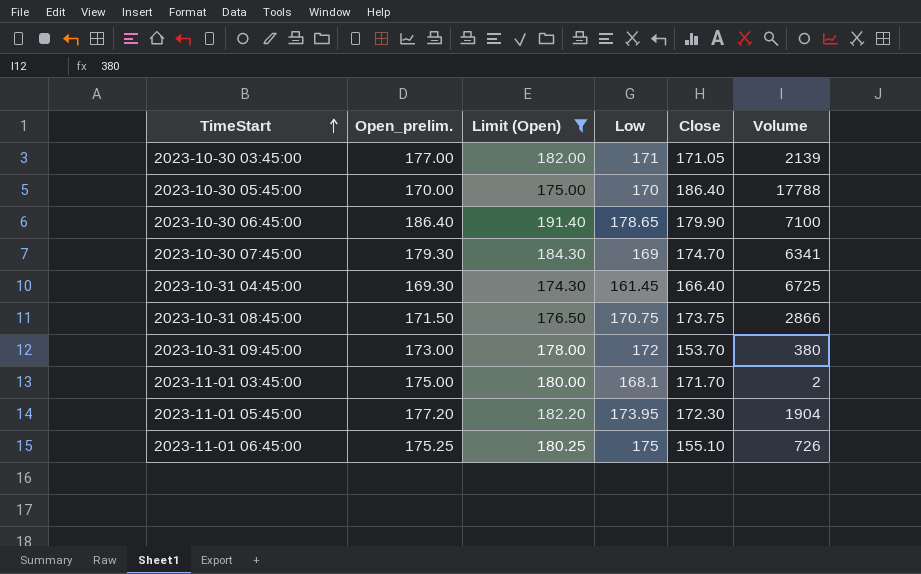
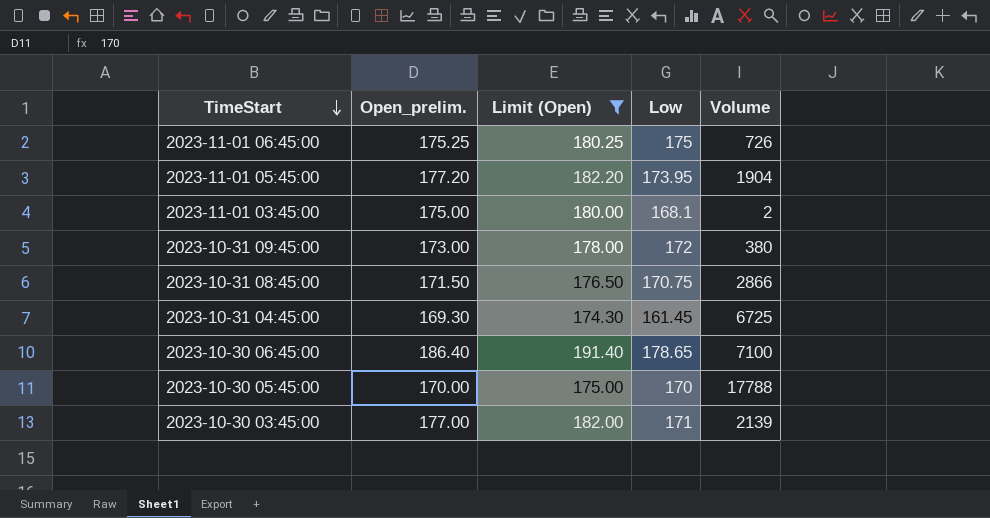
row order: TimeStart ascending -> TimeStart descending
column Close | position: 5 -> none
row 2023-10-30 07:45:00: 179.30 | 184.30 | 169 | 174.70 | 6341 -> none

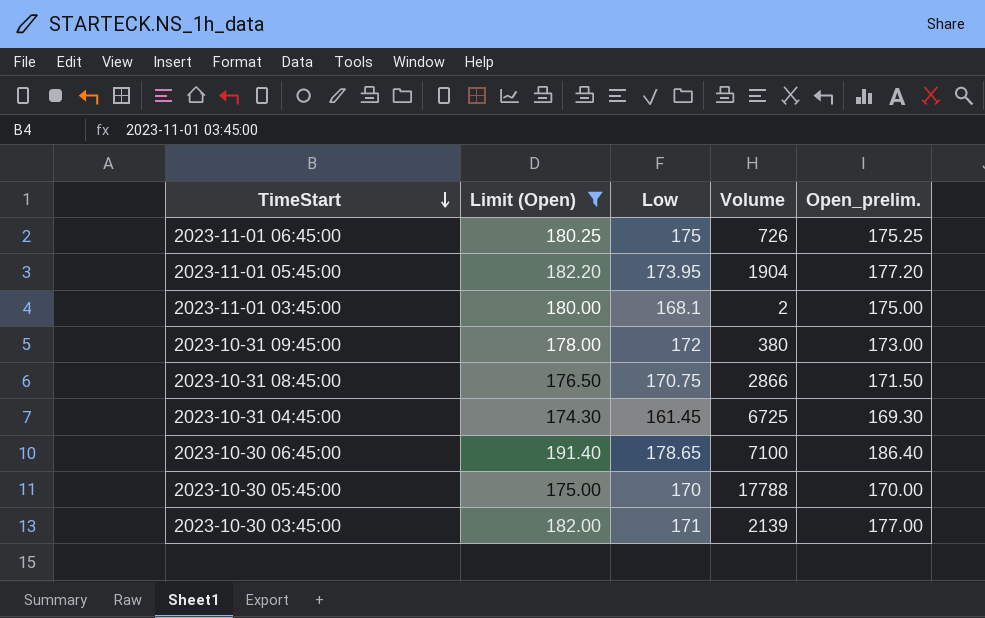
column Open_prelim. | position: 2 -> 5

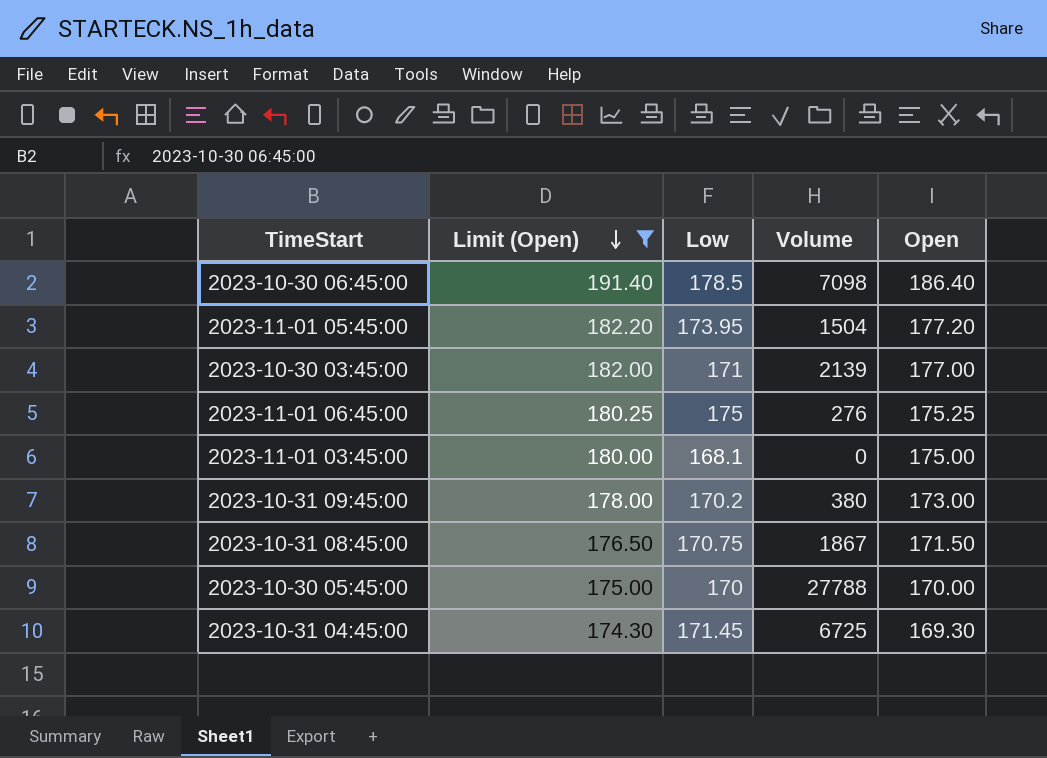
row order: TimeStart descending -> Limit (Open) descending
column name: Open_prelim. -> Open
2023-10-30 06:45:00 | Low: 178.65 -> 178.5
2023-10-30 06:45:00 | Volume: 7100 -> 7098
2023-11-01 05:45:00 | Volume: 1904 -> 1504
2023-11-01 06:45:00 | Volume: 726 -> 276
2023-11-01 03:45:00 | Volume: 2 -> 0
2023-10-31 09:45:00 | Low: 172 -> 170.2
2023-10-31 08:45:00 | Volume: 2866 -> 1867
2023-10-30 05:45:00 | Volume: 17788 -> 27788
2023-10-31 04:45:00 | Low: 161.45 -> 171.45

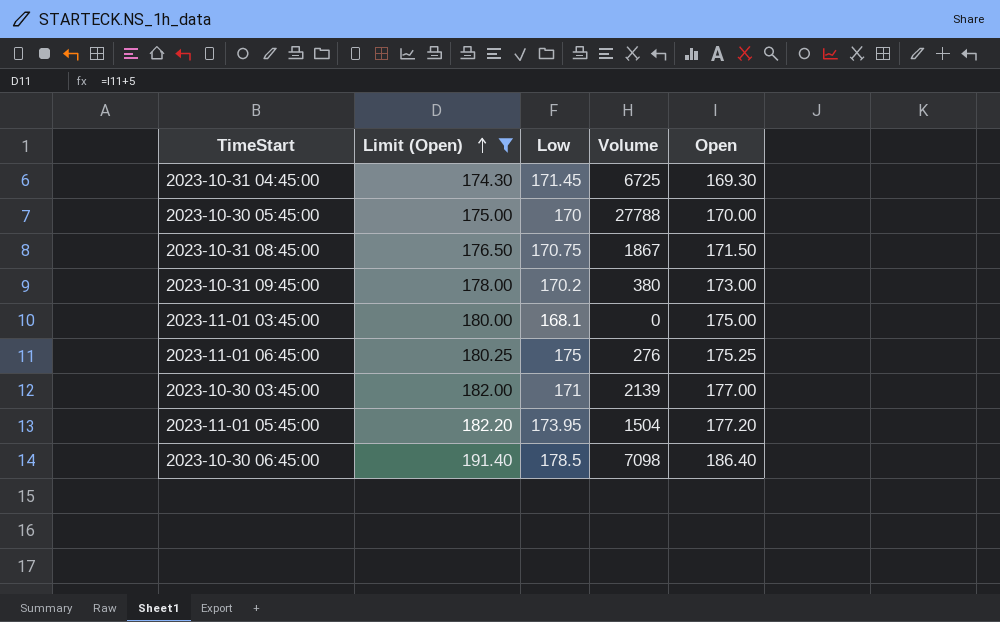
row order: Limit (Open) descending -> Limit (Open) ascending

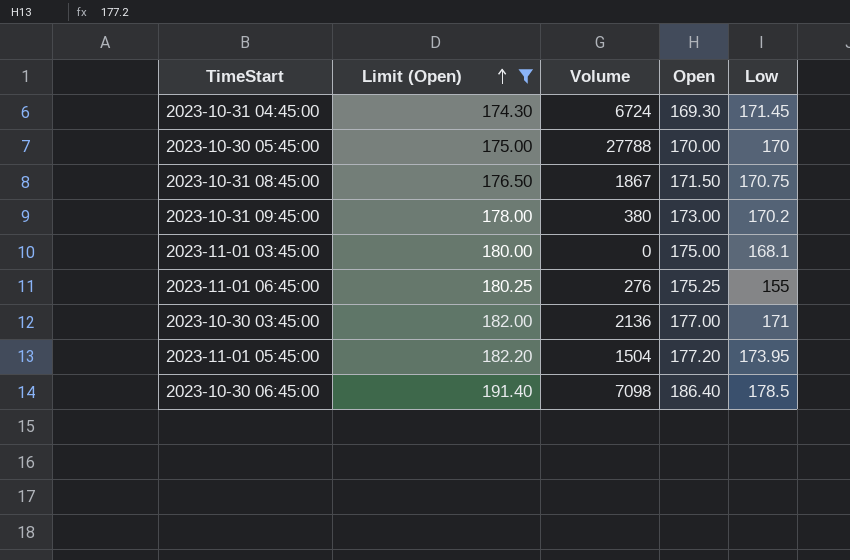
column Low | position: 3 -> 5
2023-10-31 04:45:00 | Volume: 6725 -> 6724
2023-11-01 06:45:00 | Low: 175 -> 155
2023-10-30 03:45:00 | Volume: 2139 -> 2136

